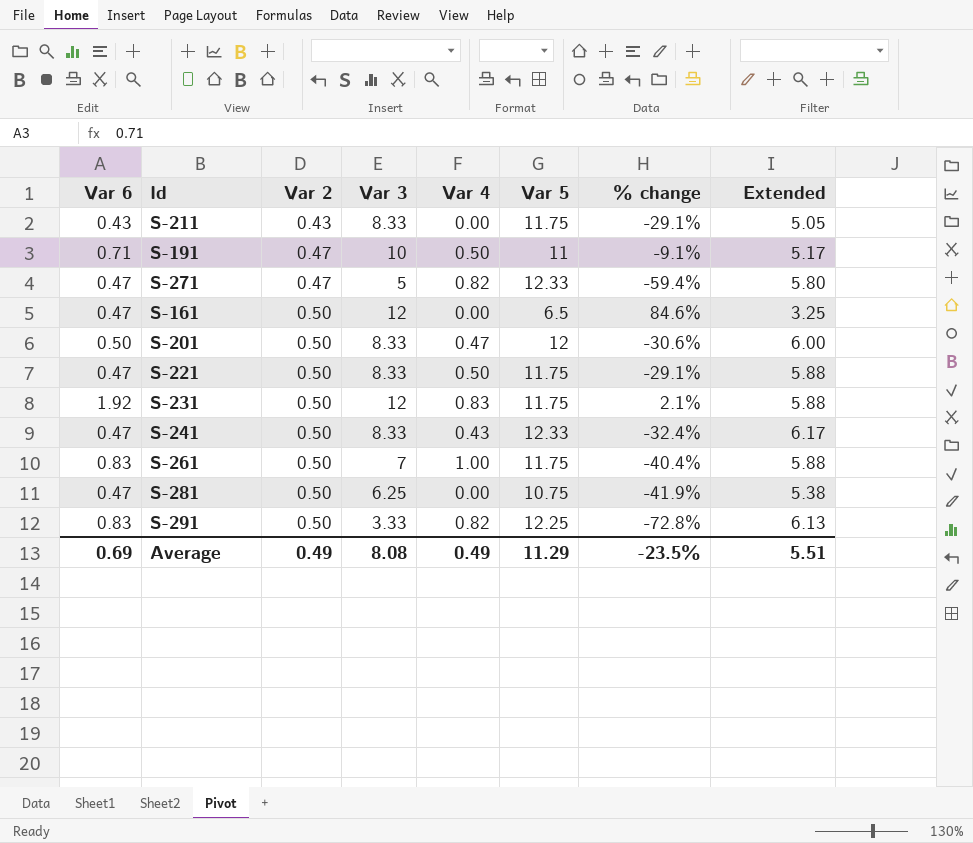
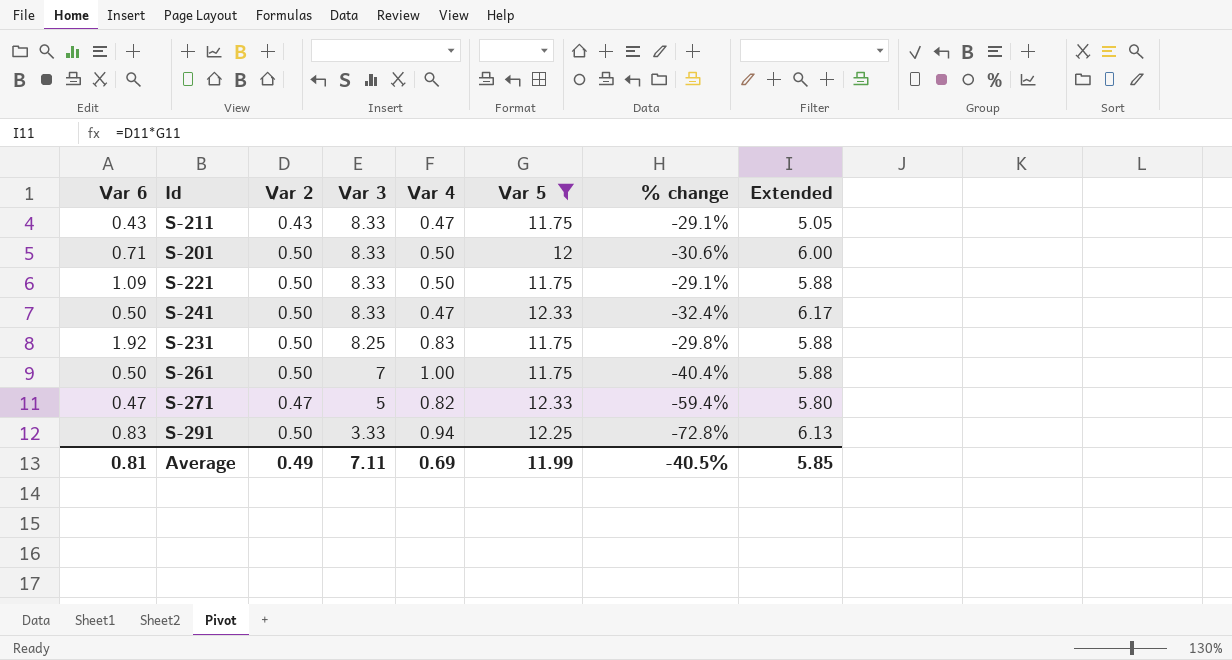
filter: none -> Var 5 >= 11.75
row order: Var 2 ascending -> Var 3 descending
S-211 | Var 4: 0.00 -> 0.47
S-201 | Var 6: 0.50 -> 0.71
S-201 | Var 4: 0.47 -> 0.50
S-221 | Var 6: 0.47 -> 1.09
S-241 | Var 6: 0.47 -> 0.50
S-241 | Var 4: 0.43 -> 0.47
S-231 | Var 3: 12 -> 8.25
S-231 | % change: 2.1% -> -29.8%
S-261 | Var 6: 0.83 -> 0.50
S-291 | Var 4: 0.82 -> 0.94
Average | Var 6: 0.69 -> 0.81
Average | Var 3: 8.08 -> 7.11
Average | Var 4: 0.49 -> 0.69
Average | Var 5: 11.29 -> 11.99
Average | % change: -23.5% -> -40.5%
Average | Extended: 5.51 -> 5.85

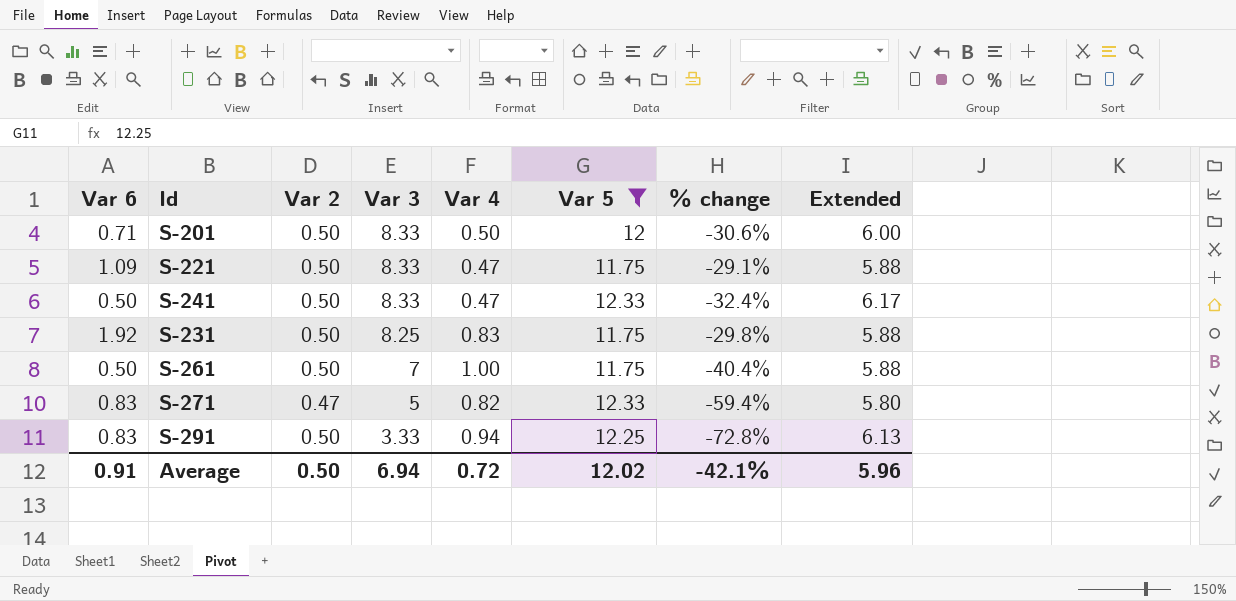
row S-211: 0.43 | 0.43 | 8.33 | 0.47 | 11.75 | -29.1% | 5.05 -> none
S-221 | Var 4: 0.50 -> 0.47
S-271 | Var 6: 0.47 -> 0.83
Average | Var 6: 0.81 -> 0.91
Average | Var 2: 0.49 -> 0.50
Average | Var 3: 7.11 -> 6.94
Average | Var 4: 0.69 -> 0.72
Average | Var 5: 11.99 -> 12.02
Average | % change: -40.5% -> -42.1%
Average | Extended: 5.85 -> 5.96

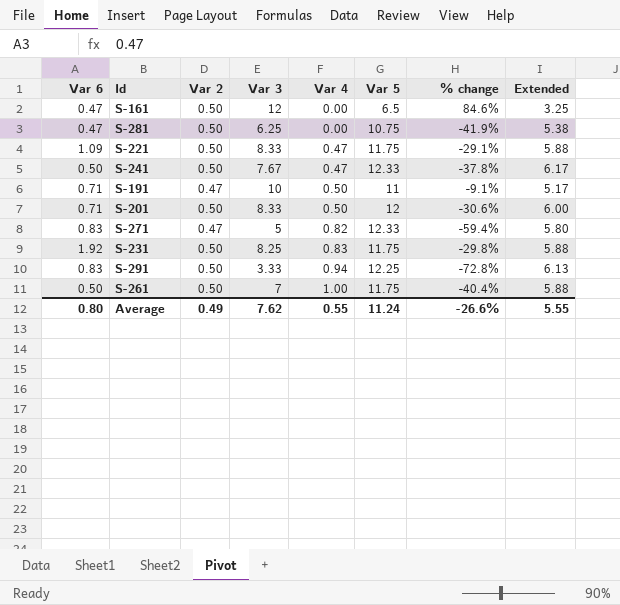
filter: Var 5 >= 11.75 -> none
row order: Var 3 descending -> Var 4 ascending
S-241 | Var 3: 8.33 -> 7.67
S-241 | % change: -32.4% -> -37.8%
Average | Var 6: 0.91 -> 0.80
Average | Var 2: 0.50 -> 0.49
Average | Var 3: 6.94 -> 7.62
Average | Var 4: 0.72 -> 0.55
Average | Var 5: 12.02 -> 11.24
Average | % change: -42.1% -> -26.6%
Average | Extended: 5.96 -> 5.55

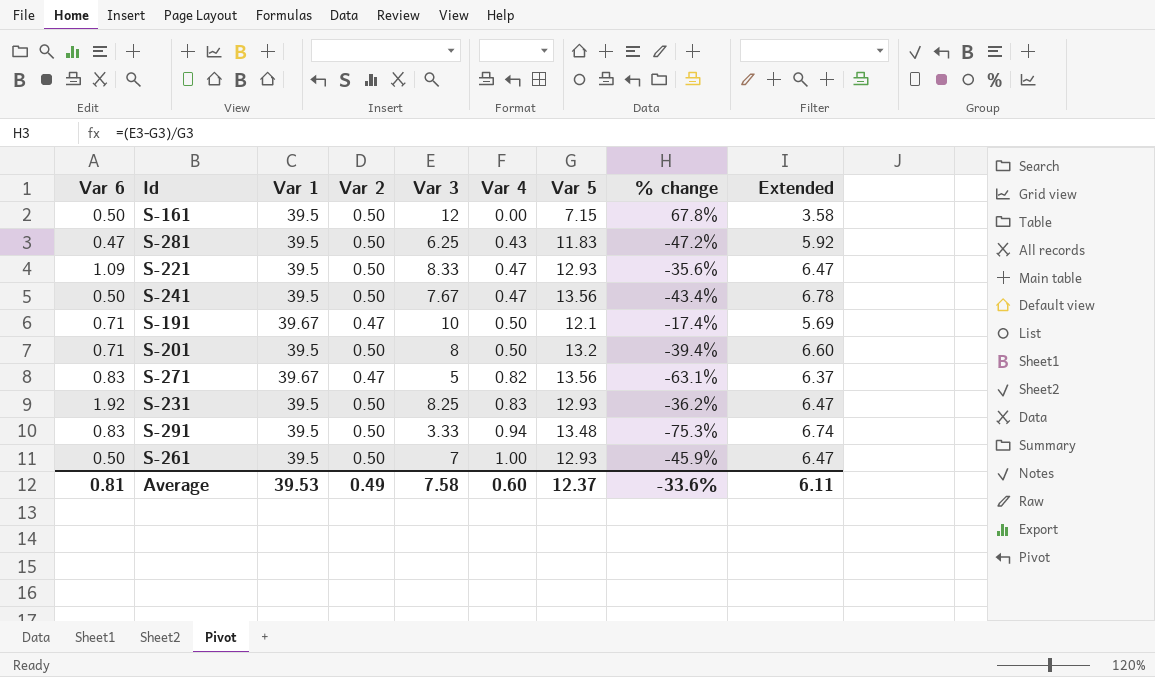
column Var 1 | position: none -> 3
S-161 | Var 6: 0.47 -> 0.50
S-161 | Var 5: 6.5 -> 7.15
S-161 | % change: 84.6% -> 67.8%
S-161 | Extended: 3.25 -> 3.58
S-281 | Var 4: 0.00 -> 0.43
S-281 | Var 5: 10.75 -> 11.83
S-281 | % change: -41.9% -> -47.2%
S-281 | Extended: 5.38 -> 5.92
S-221 | Var 5: 11.75 -> 12.93
S-221 | % change: -29.1% -> -35.6%
S-221 | Extended: 5.88 -> 6.47
S-241 | Var 5: 12.33 -> 13.56
S-241 | % change: -37.8% -> -43.4%
S-241 | Extended: 6.17 -> 6.78
S-191 | Var 5: 11 -> 12.1
S-191 | % change: -9.1% -> -17.4%
S-191 | Extended: 5.17 -> 5.69
S-201 | Var 3: 8.33 -> 8
S-201 | Var 5: 12 -> 13.2
S-201 | % change: -30.6% -> -39.4%
S-201 | Extended: 6.00 -> 6.60
S-271 | Var 5: 12.33 -> 13.56
S-271 | % change: -59.4% -> -63.1%
S-271 | Extended: 5.80 -> 6.37
S-231 | Var 5: 11.75 -> 12.93
S-231 | % change: -29.8% -> -36.2%
S-231 | Extended: 5.88 -> 6.47
S-291 | Var 5: 12.25 -> 13.48
S-291 | % change: -72.8% -> -75.3%
S-291 | Extended: 6.13 -> 6.74
S-261 | Var 5: 11.75 -> 12.93
S-261 | % change: -40.4% -> -45.9%
S-261 | Extended: 5.88 -> 6.47
Average | Var 6: 0.80 -> 0.81
Average | Var 3: 7.62 -> 7.58
Average | Var 4: 0.55 -> 0.60
Average | Var 5: 11.24 -> 12.37
Average | % change: -26.6% -> -33.6%
Average | Extended: 5.55 -> 6.11

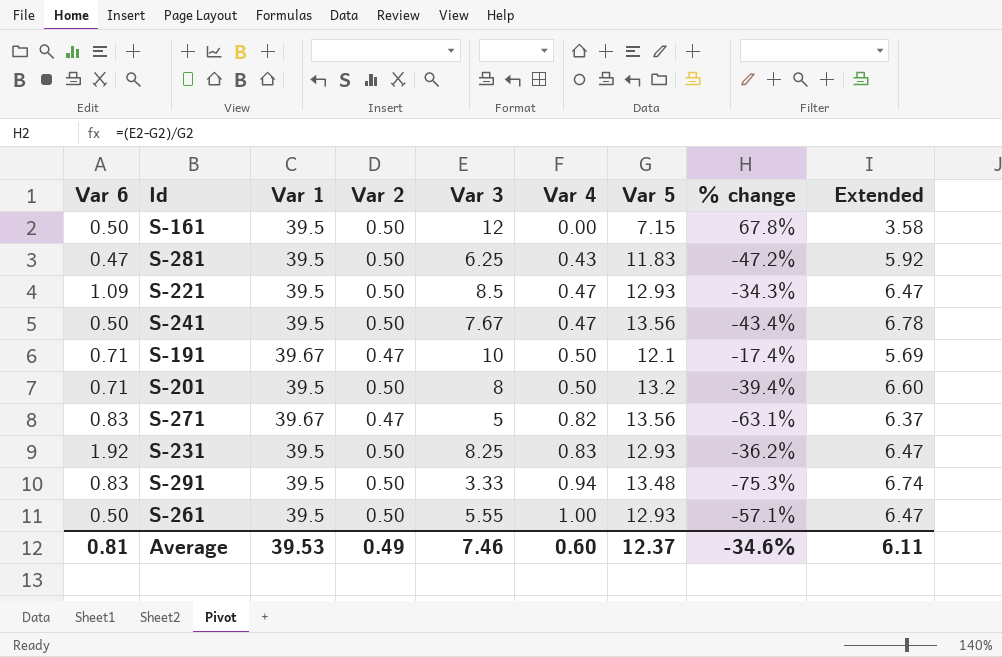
S-221 | Var 3: 8.33 -> 8.5
S-221 | % change: -35.6% -> -34.3%
S-261 | Var 3: 7 -> 5.55
S-261 | % change: -45.9% -> -57.1%
Average | Var 3: 7.58 -> 7.46
Average | % change: -33.6% -> -34.6%

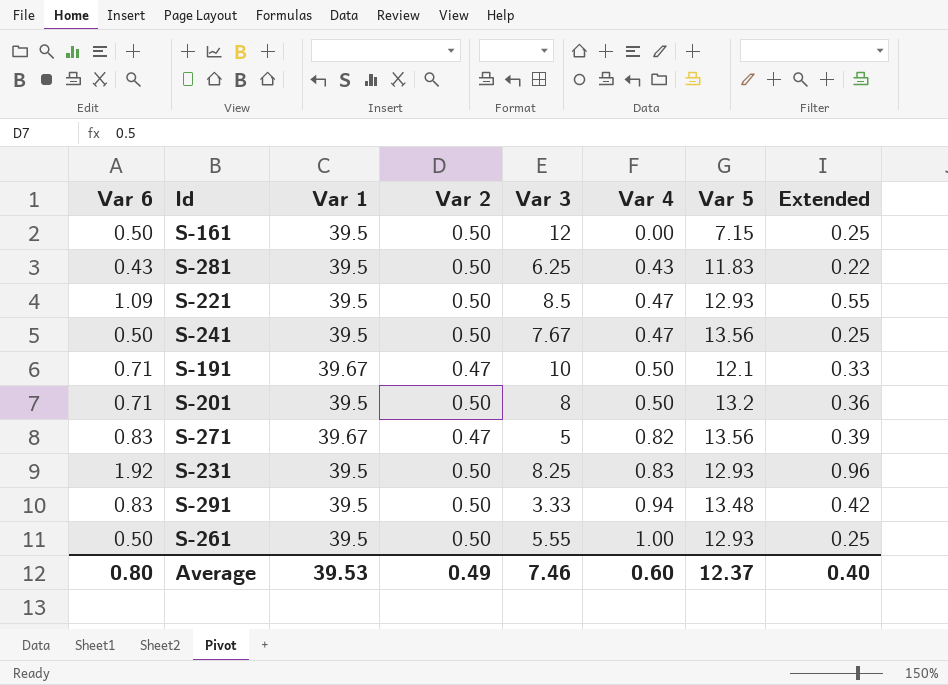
column % change | formula: ([Var 3] - [Var 5]) / [Var 5] -> none
column Extended | formula: [Var 2] * [Var 5] -> [Var 6] * [Var 2]
S-281 | Var 6: 0.47 -> 0.43
Average | Var 6: 0.81 -> 0.80
Average | Extended: 6.11 -> 0.40

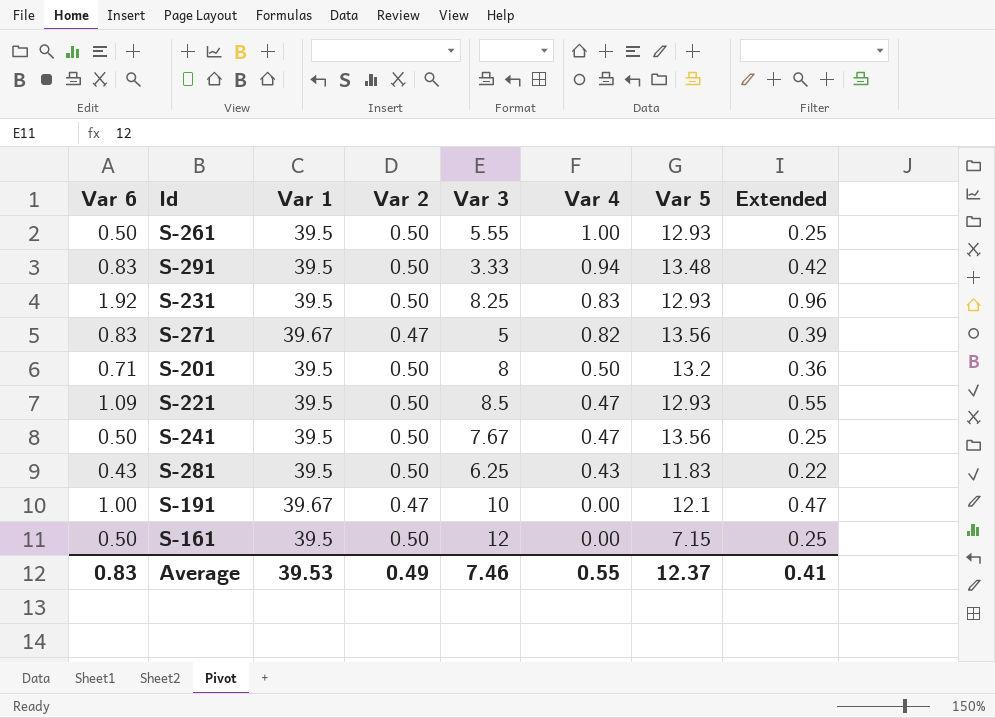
row order: Var 4 ascending -> Var 4 descending
S-191 | Var 6: 0.71 -> 1.00
S-191 | Var 4: 0.50 -> 0.00
S-191 | Extended: 0.33 -> 0.47
Average | Var 6: 0.80 -> 0.83
Average | Var 4: 0.60 -> 0.55
Average | Extended: 0.40 -> 0.41

